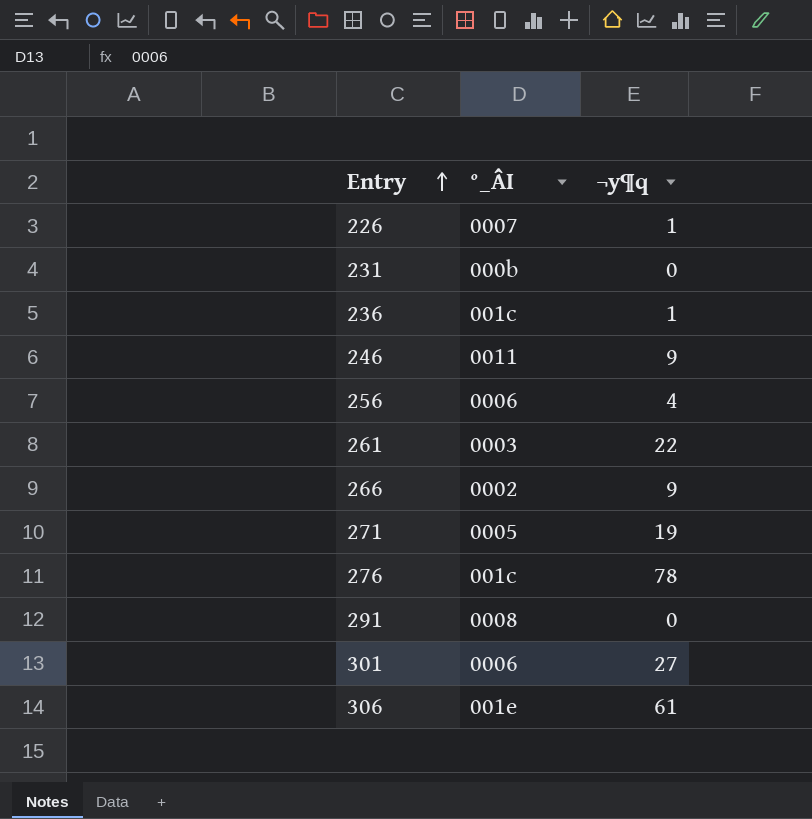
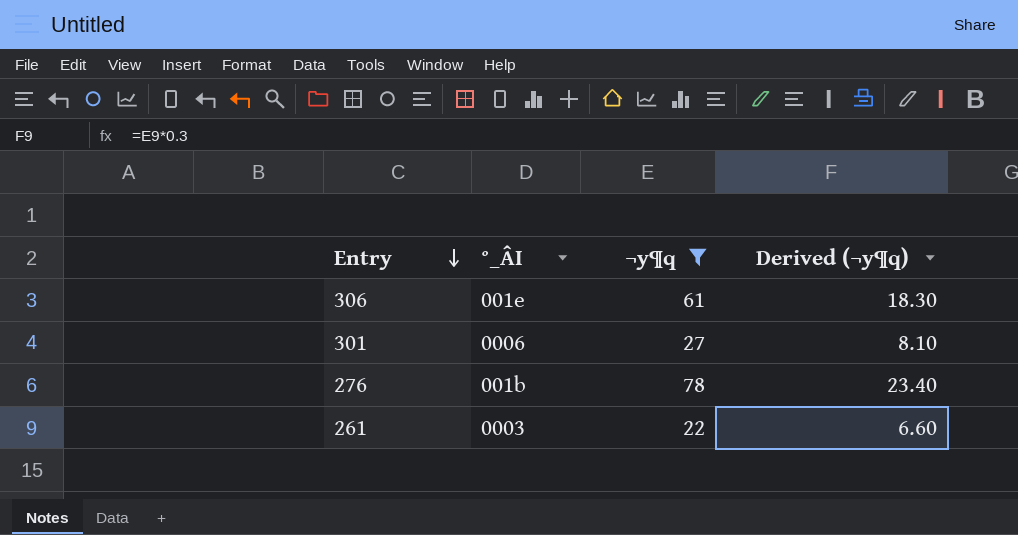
filter: none -> ¬y¶q >= 22
row order: Entry ascending -> Entry descending
column Derived (¬y¶q) | formula: none -> [¬y¶q] * 0.3
276 | °_ÂI: 001c -> 001b

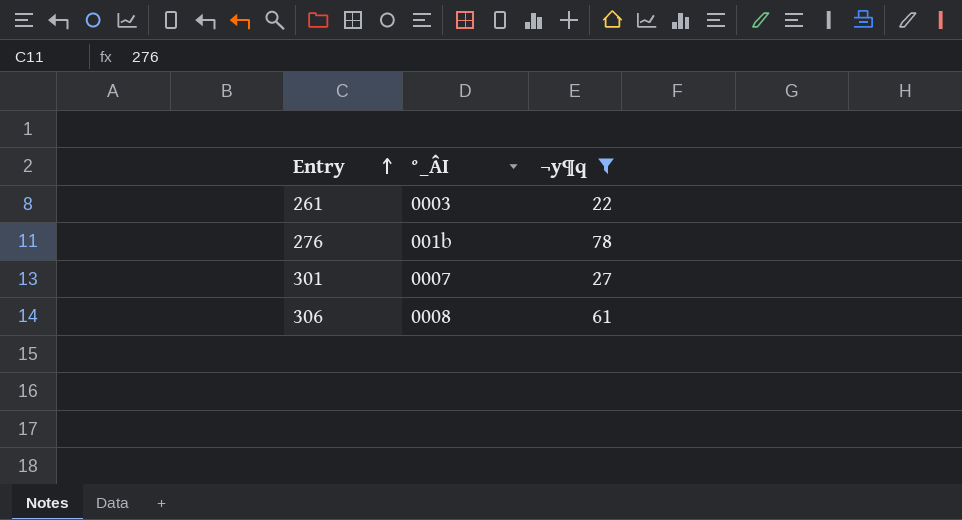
row order: Entry descending -> Entry ascending
column Derived (¬y¶q) | formula: [¬y¶q] * 0.3 -> none
301 | °_ÂI: 0006 -> 0007
306 | °_ÂI: 001e -> 0008

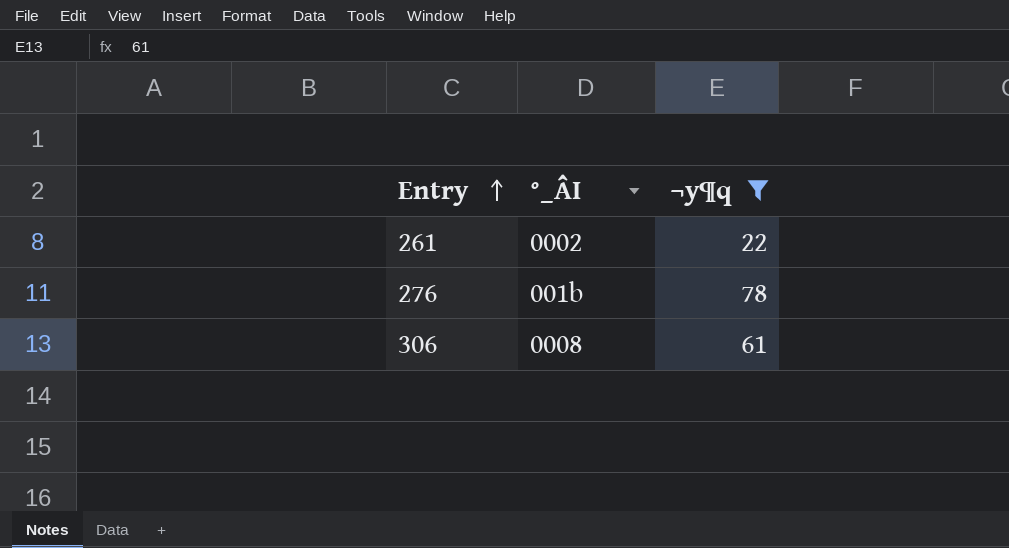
row 301: 0007 | 27 -> none
261 | °_ÂI: 0003 -> 0002

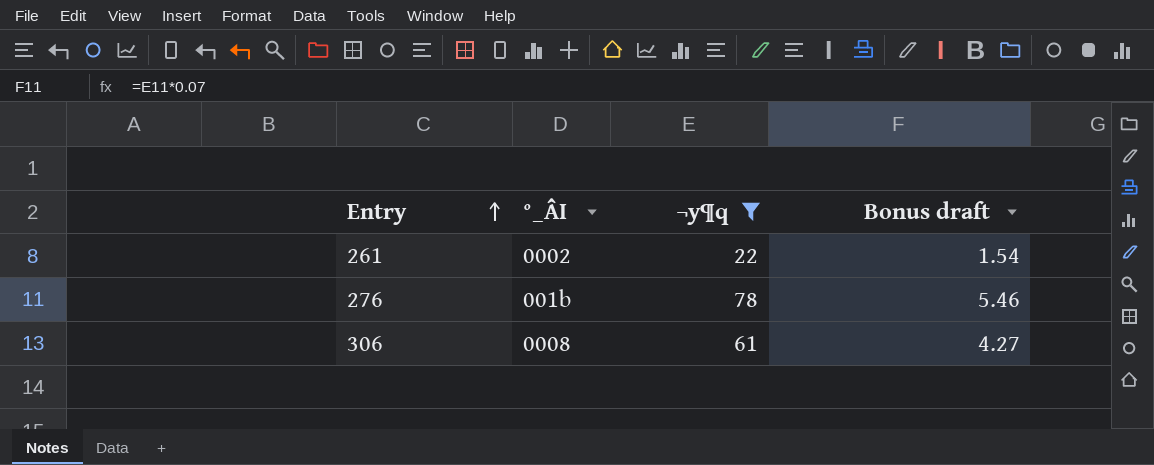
column Bonus draft | formula: none -> [¬y¶q] * 0.07

